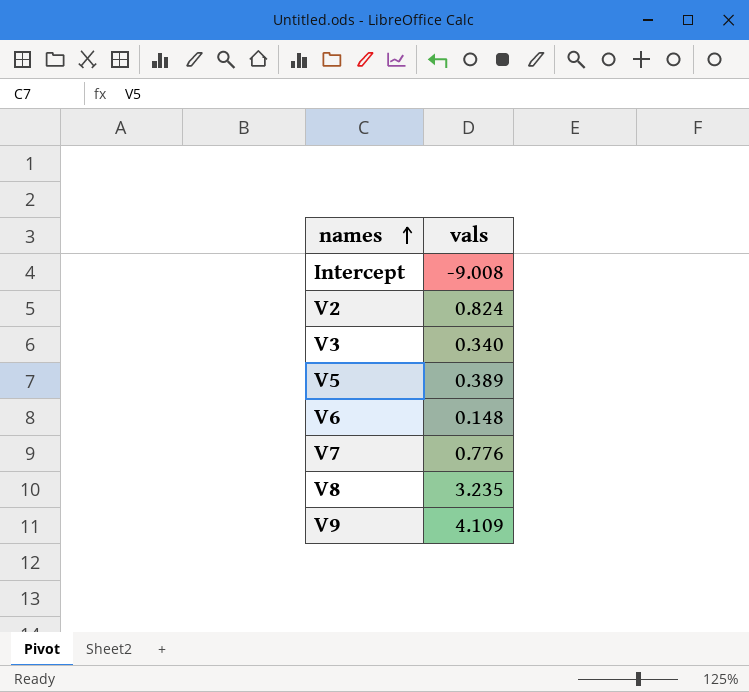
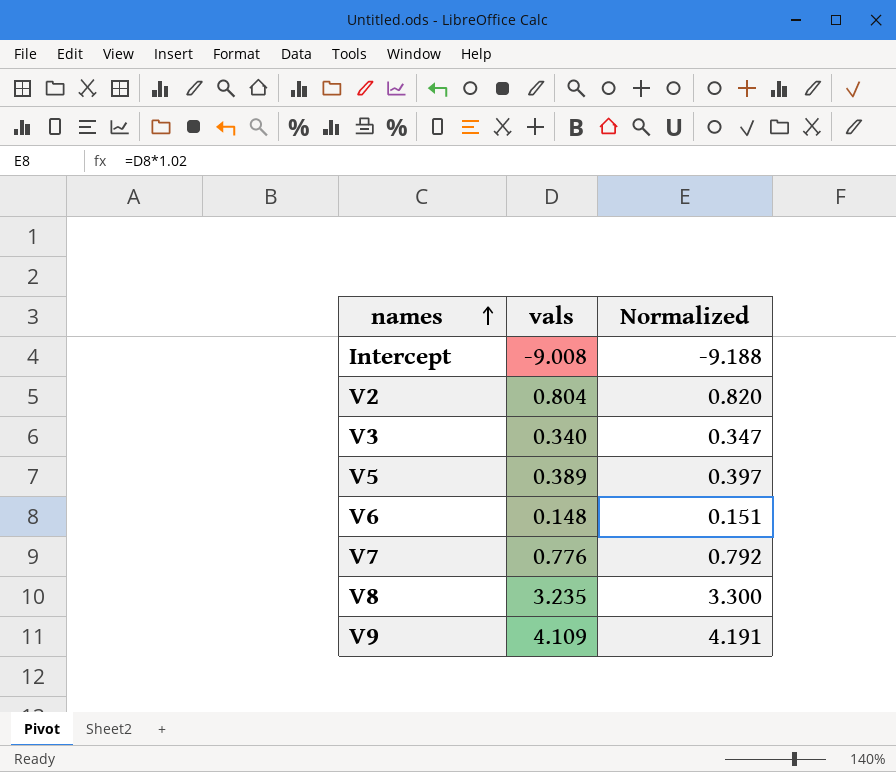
column Normalized | formula: none -> [vals] * 1.02
V2 | vals: 0.824 -> 0.804

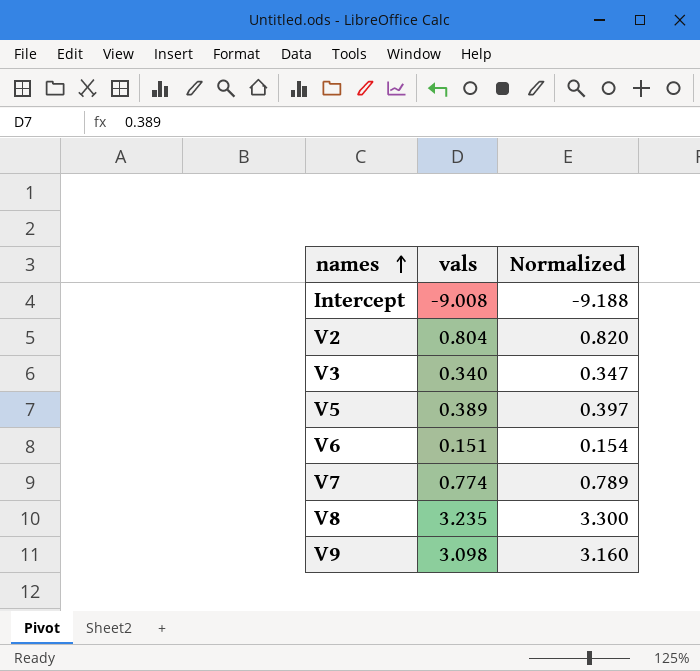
V6 | vals: 0.148 -> 0.151
V6 | Normalized: 0.151 -> 0.154
V7 | vals: 0.776 -> 0.774
V7 | Normalized: 0.792 -> 0.789
V9 | vals: 4.109 -> 3.098
V9 | Normalized: 4.191 -> 3.160

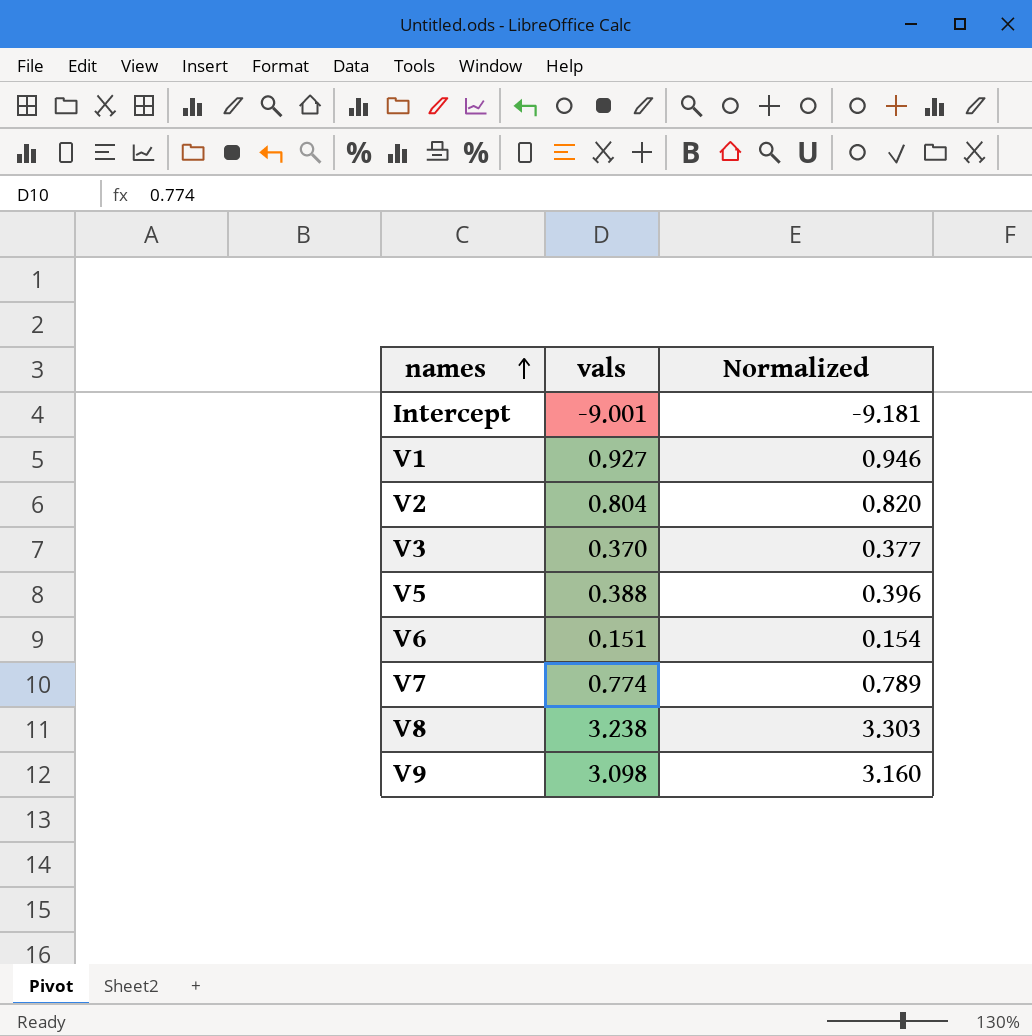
Intercept | vals: -9.008 -> -9.001
Intercept | Normalized: -9.188 -> -9.181
row V1: none -> 0.927 | 0.946
V3 | vals: 0.340 -> 0.370
V3 | Normalized: 0.347 -> 0.377
V5 | vals: 0.389 -> 0.388
V5 | Normalized: 0.397 -> 0.396
V8 | vals: 3.235 -> 3.238
V8 | Normalized: 3.300 -> 3.303

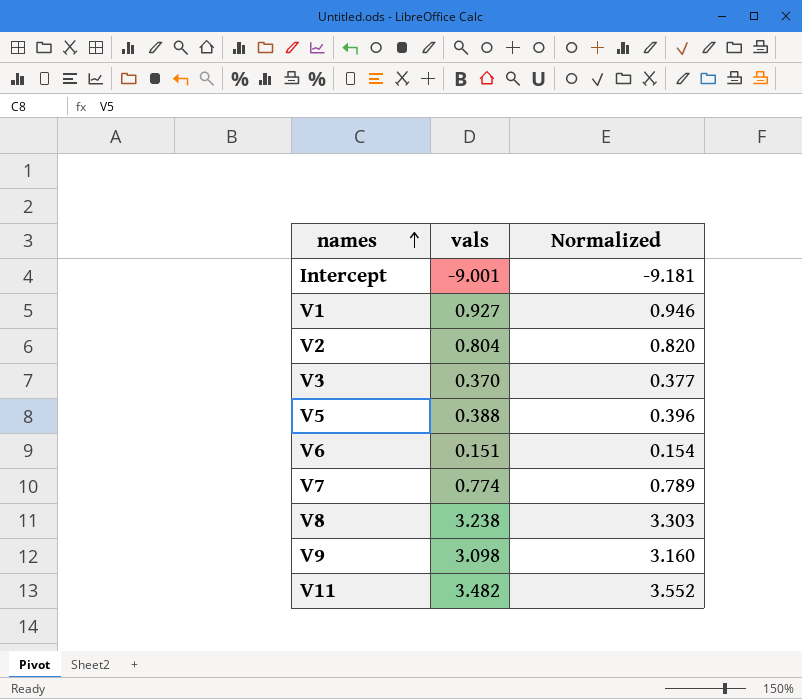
row V11: none -> 3.482 | 3.552

